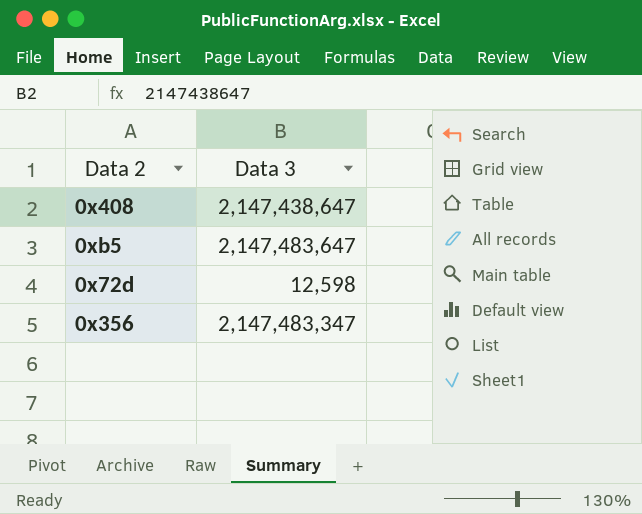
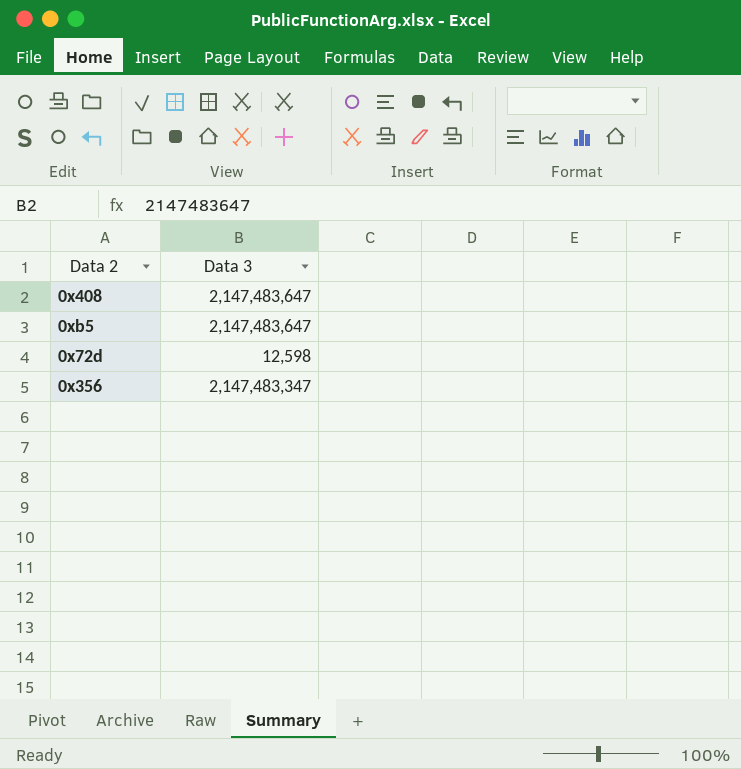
0x408 | Data 3: 2,147,438,647 -> 2,147,483,647

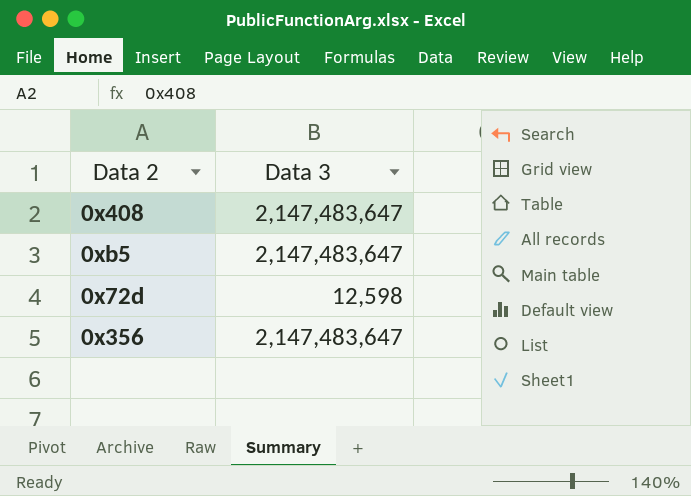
0x356 | Data 3: 2,147,483,347 -> 2,147,483,647

